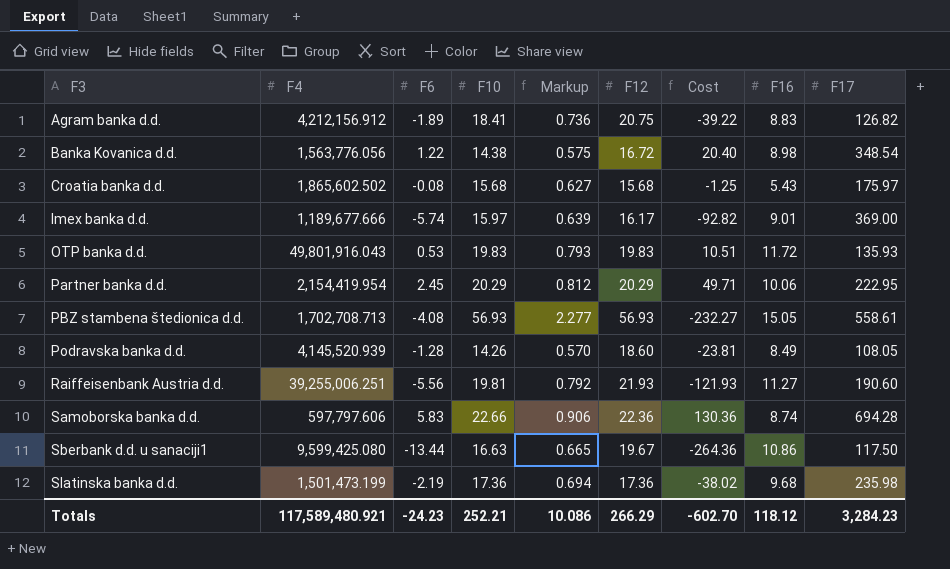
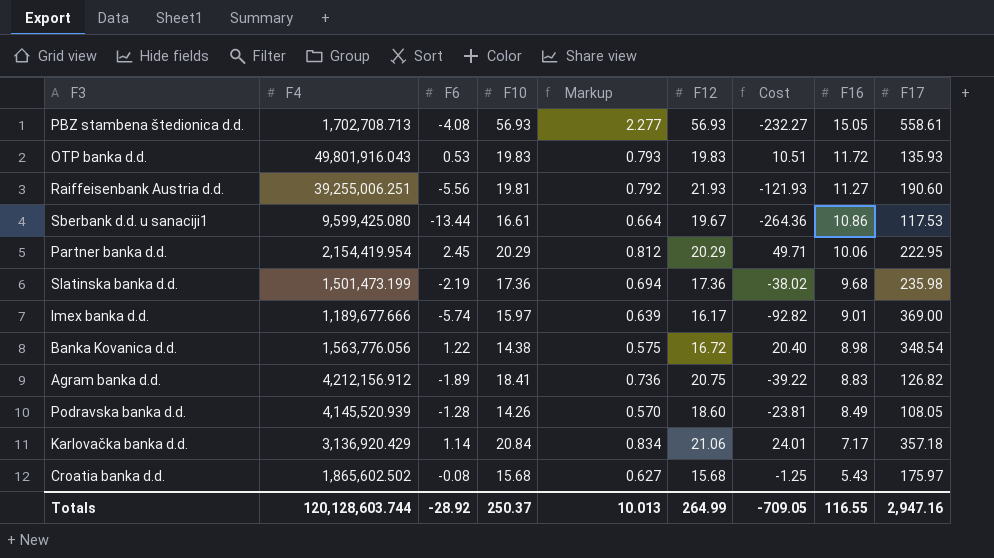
row order: F3 ascending -> F16 descending
row Samoborska banka d.d.: 597,797.606 | 5.83 | 22.66 | 0.906 | 22.36 | 130.36 | 8.74 | 694.28 -> none
Sberbank d.d. u sanaciji1 | F10: 16.63 -> 16.61
Sberbank d.d. u sanaciji1 | Markup: 0.665 -> 0.664
Sberbank d.d. u sanaciji1 | F17: 117.50 -> 117.53
row Karlovačka banka d.d.: none -> 3,136,920.429 | 1.14 | 20.84 | 0.834 | 21.06 | 24.01 | 7.17 | 357.18
Totals | F4: 117,589,480.921 -> 120,128,603.744
Totals | F6: -24.23 -> -28.92
Totals | F10: 252.21 -> 250.37
Totals | Markup: 10.086 -> 10.013
Totals | F12: 266.29 -> 264.99
Totals | Cost: -602.70 -> -709.05
Totals | F16: 118.12 -> 116.55
Totals | F17: 3,284.23 -> 2,947.16

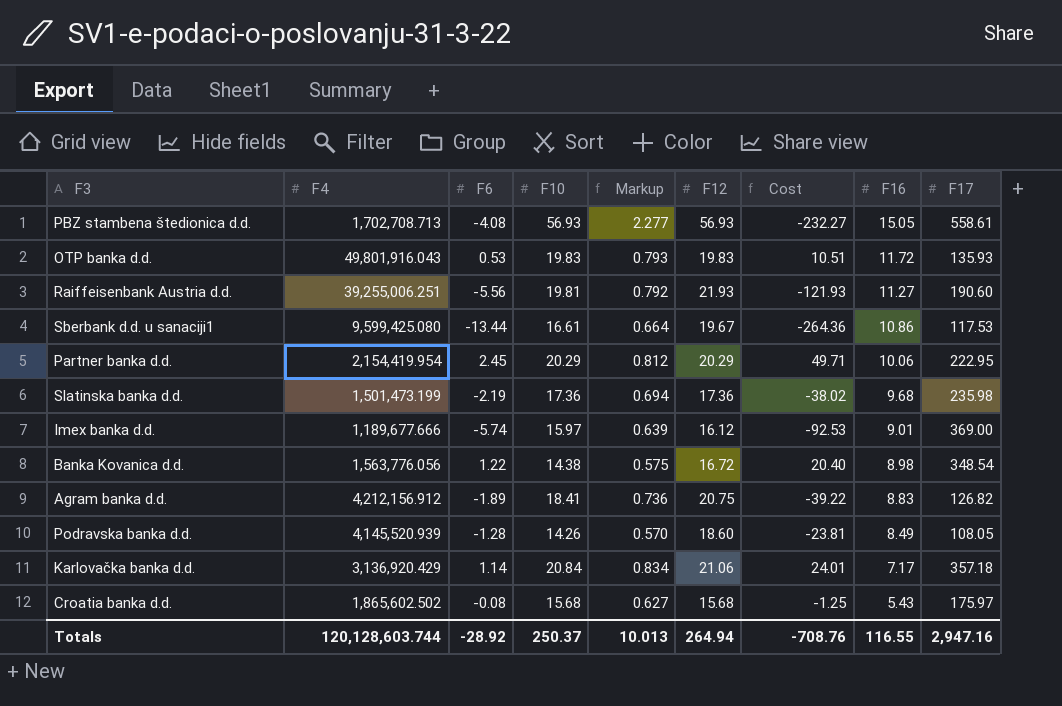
Imex banka d.d. | F12: 16.17 -> 16.12
Imex banka d.d. | Cost: -92.82 -> -92.53
Totals | F12: 264.99 -> 264.94
Totals | Cost: -709.05 -> -708.76

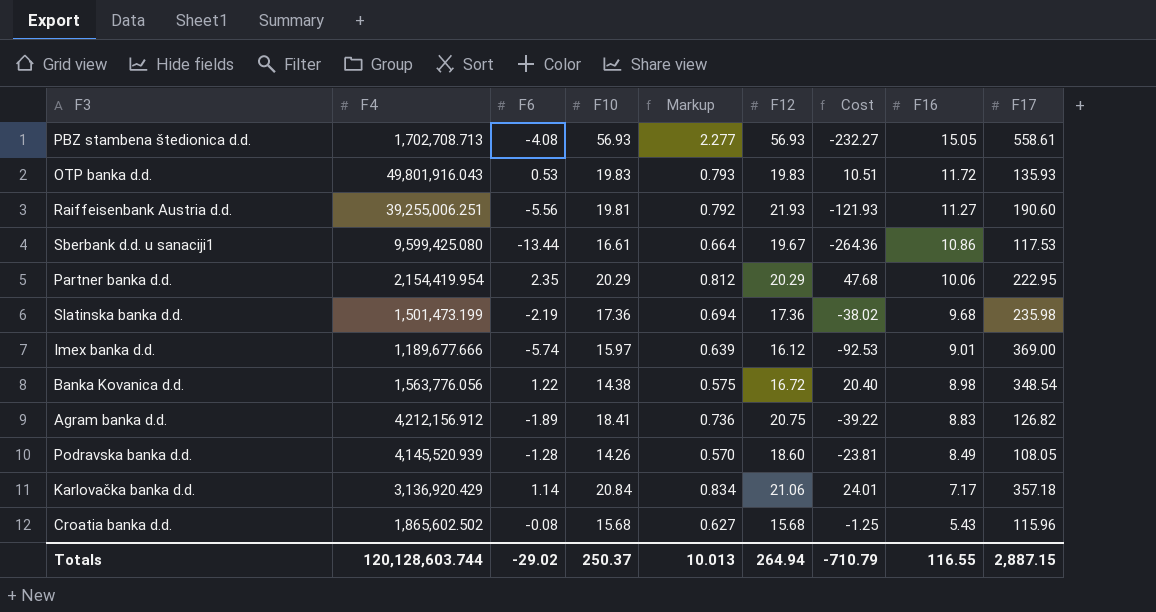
Partner banka d.d. | F6: 2.45 -> 2.35
Partner banka d.d. | Cost: 49.71 -> 47.68
Croatia banka d.d. | F17: 175.97 -> 115.96
Totals | F6: -28.92 -> -29.02
Totals | Cost: -708.76 -> -710.79
Totals | F17: 2,947.16 -> 2,887.15

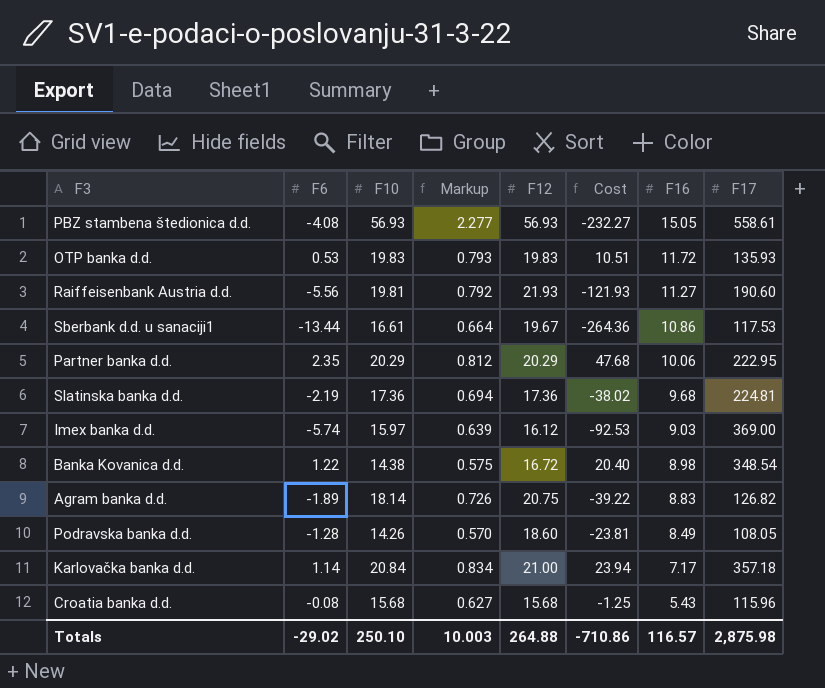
column F4 | position: 2 -> none
Slatinska banka d.d. | F17: 235.98 -> 224.81
Imex banka d.d. | F16: 9.01 -> 9.03
Agram banka d.d. | F10: 18.41 -> 18.14
Agram banka d.d. | Markup: 0.736 -> 0.726
Karlovačka banka d.d. | F12: 21.06 -> 21.00
Karlovačka banka d.d. | Cost: 24.01 -> 23.94
Totals | F10: 250.37 -> 250.10
Totals | Markup: 10.013 -> 10.003
Totals | F12: 264.94 -> 264.88
Totals | Cost: -710.79 -> -710.86
Totals | F16: 116.55 -> 116.57
Totals | F17: 2,887.15 -> 2,875.98

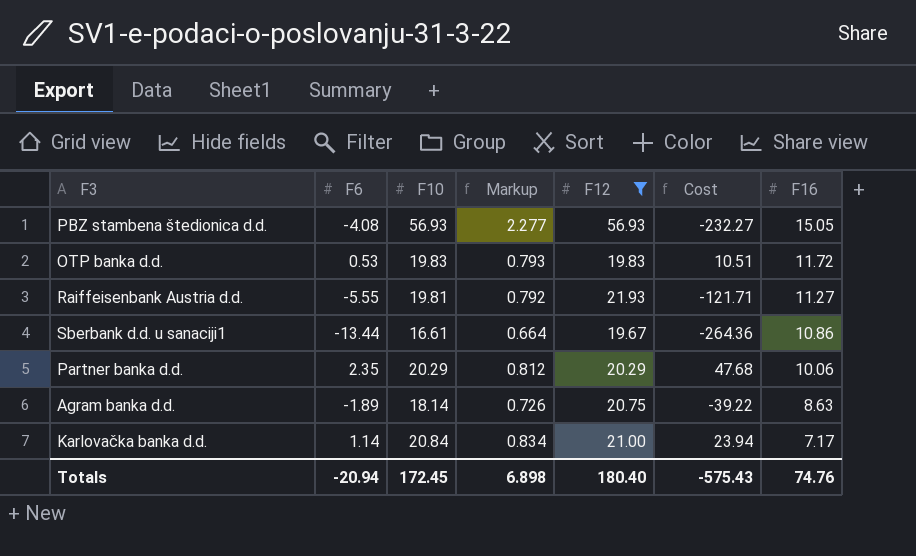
filter: none -> F12 >= 19.67
column F17 | position: 8 -> none
Raiffeisenbank Austria d.d. | F6: -5.56 -> -5.55
Raiffeisenbank Austria d.d. | Cost: -121.93 -> -121.71
Agram banka d.d. | F16: 8.83 -> 8.63
Totals | F6: -29.02 -> -20.94
Totals | F10: 250.10 -> 172.45
Totals | Markup: 10.003 -> 6.898
Totals | F12: 264.88 -> 180.40
Totals | Cost: -710.86 -> -575.43
Totals | F16: 116.57 -> 74.76

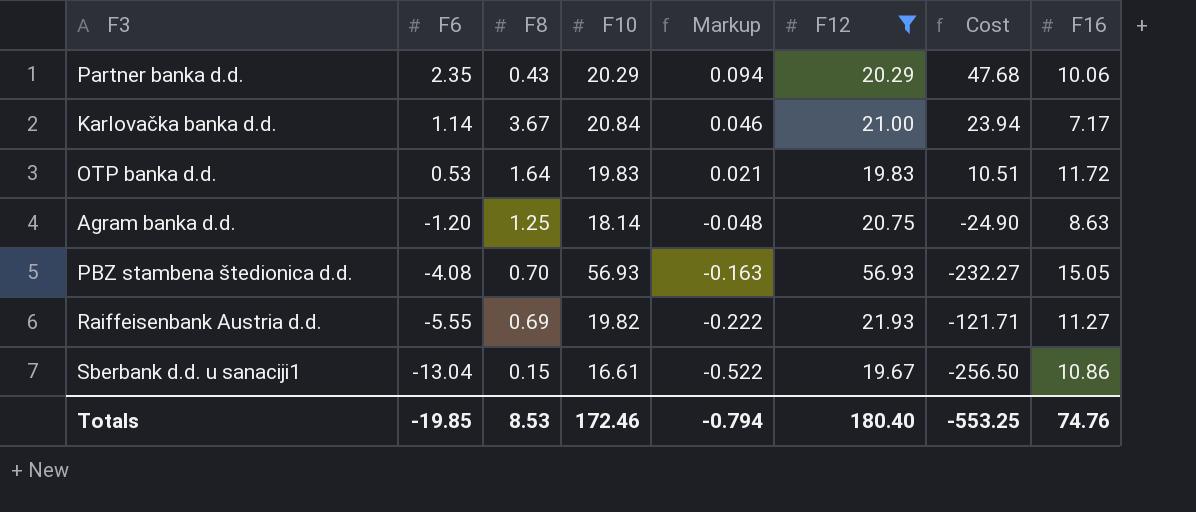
row order: F16 descending -> F6 descending
column F8 | position: none -> 3
column Markup | formula: [F10] * 0.04 -> [F6] * 0.04
Agram banka d.d. | F6: -1.89 -> -1.20
Agram banka d.d. | Cost: -39.22 -> -24.90
Raiffeisenbank Austria d.d. | F10: 19.81 -> 19.82
Sberbank d.d. u sanaciji1 | F6: -13.44 -> -13.04
Sberbank d.d. u sanaciji1 | Cost: -264.36 -> -256.50
Totals | F6: -20.94 -> -19.85
Totals | F10: 172.45 -> 172.46
Totals | Markup: 6.898 -> -0.794
Totals | Cost: -575.43 -> -553.25

